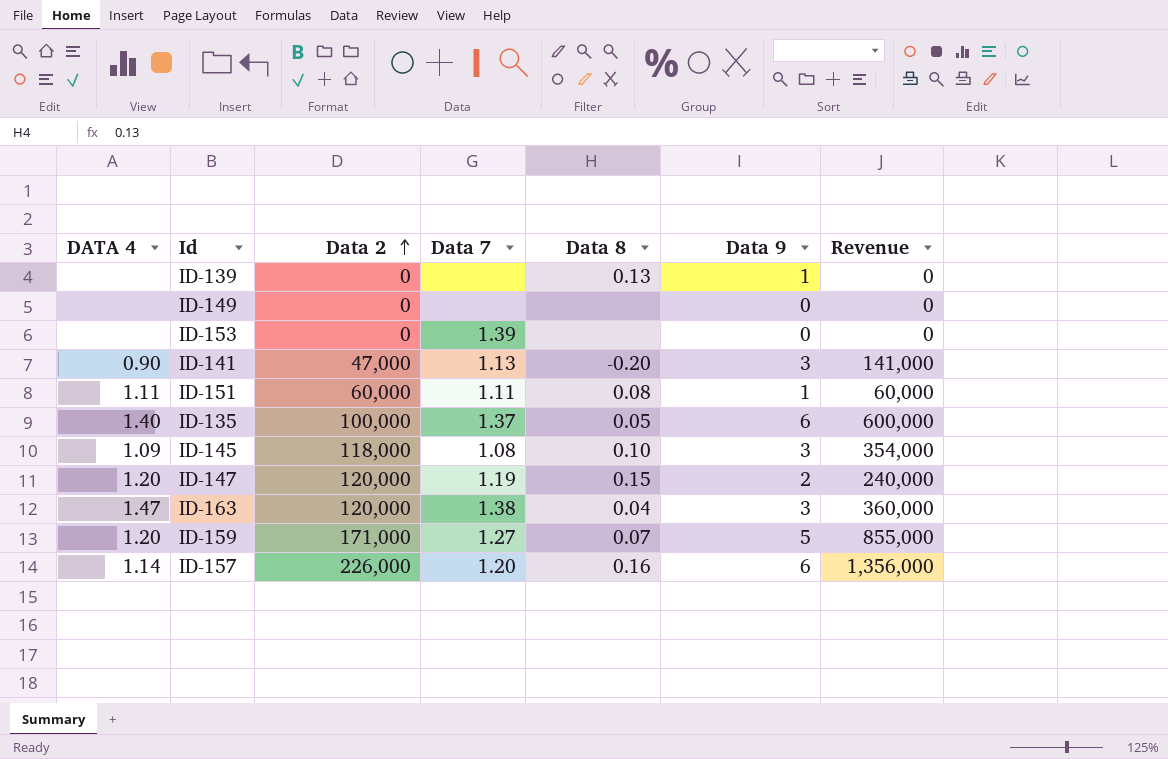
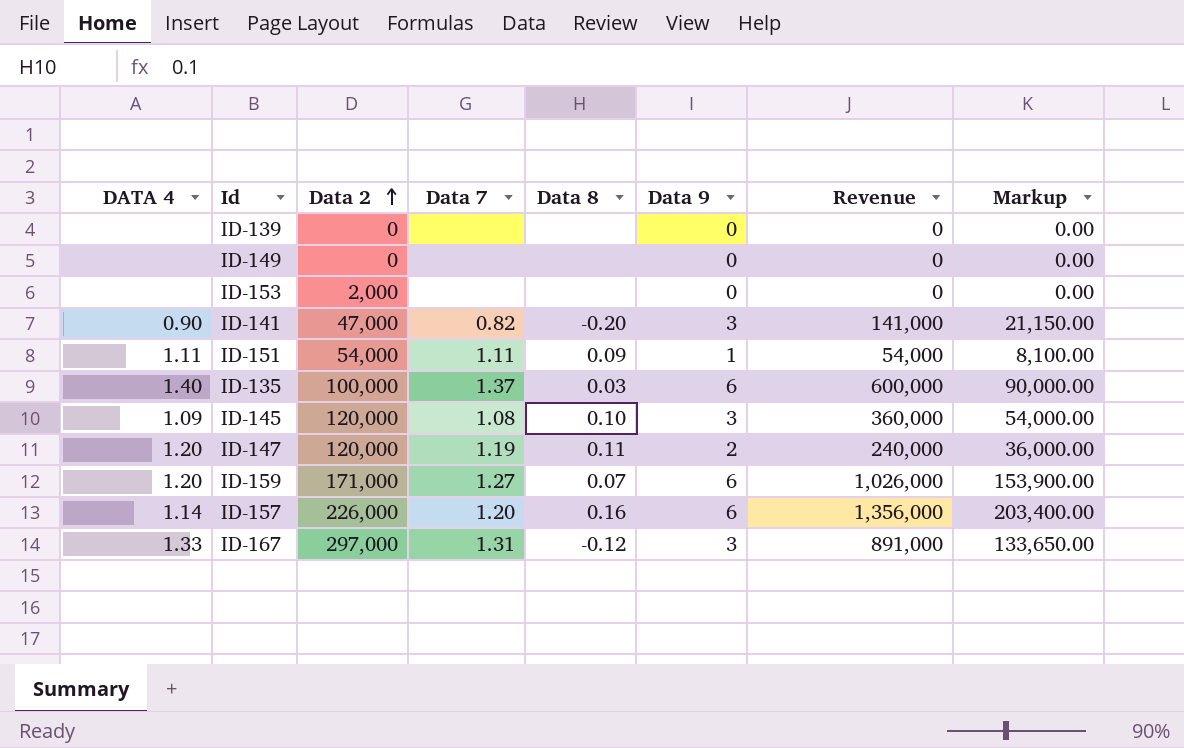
column Markup | formula: none -> [Revenue] * 0.15
row ID-163: 1.47 | 120,000 | 1.38 | 0.04 | 3 | 360,000 -> none
ID-139 | Data 8: 0.13 -> none
ID-139 | Data 9: 1 -> 0
ID-153 | Data 2: 0 -> 2,000
ID-153 | Data 7: 1.39 -> none
ID-141 | Data 7: 1.13 -> 0.82
ID-151 | Data 2: 60,000 -> 54,000
ID-151 | Data 8: 0.08 -> 0.09
ID-151 | Revenue: 60,000 -> 54,000
ID-135 | Data 8: 0.05 -> 0.03
ID-145 | Data 2: 118,000 -> 120,000
ID-145 | Revenue: 354,000 -> 360,000
ID-147 | Data 8: 0.15 -> 0.11
ID-159 | Data 9: 5 -> 6
ID-159 | Revenue: 855,000 -> 1,026,000
row ID-167: none -> 1.33 | 297,000 | 1.31 | -0.12 | 3 | 891,000 | 133,650.00

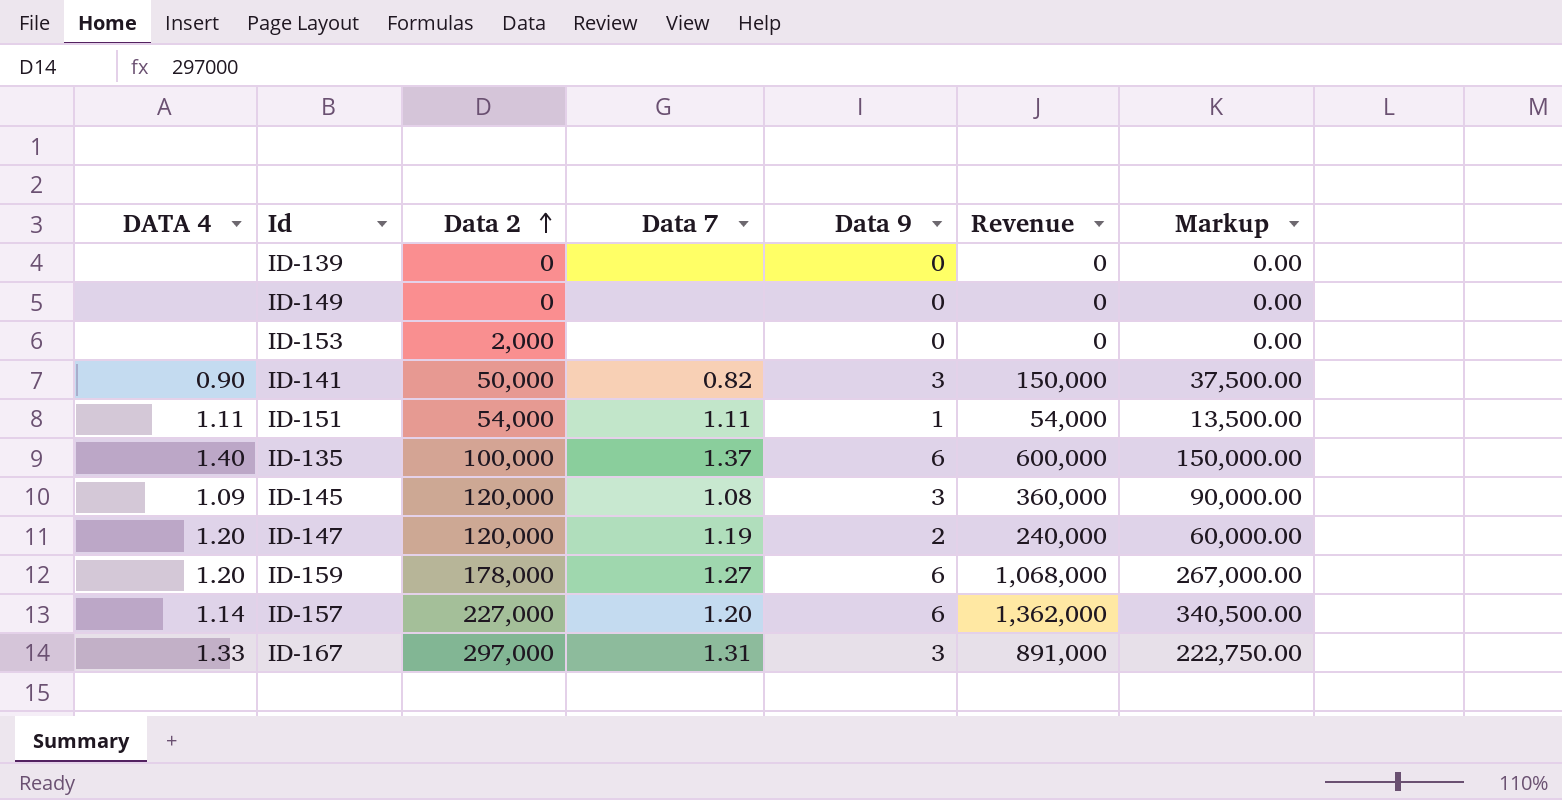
column Data 8 | position: 5 -> none
column Markup | formula: [Revenue] * 0.15 -> [Revenue] * 0.25
ID-141 | Data 2: 47,000 -> 50,000
ID-141 | Revenue: 141,000 -> 150,000
ID-159 | Data 2: 171,000 -> 178,000
ID-159 | Revenue: 1,026,000 -> 1,068,000
ID-157 | Data 2: 226,000 -> 227,000
ID-157 | Revenue: 1,356,000 -> 1,362,000

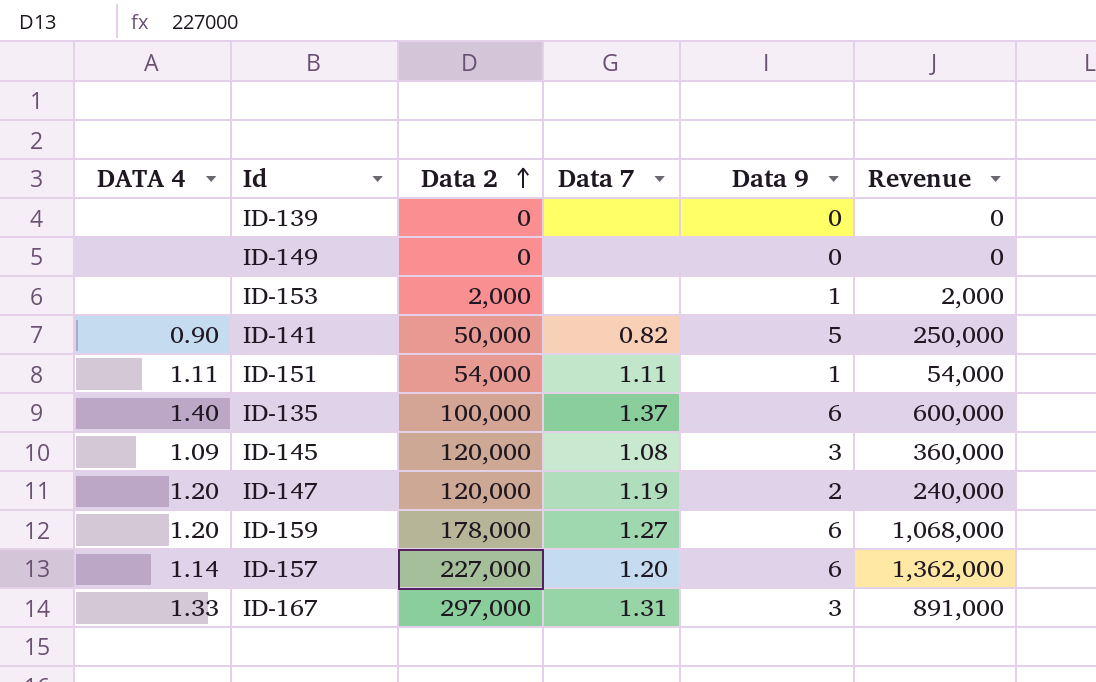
column Markup | formula: [Revenue] * 0.25 -> none
ID-153 | Data 9: 0 -> 1
ID-153 | Revenue: 0 -> 2,000
ID-141 | Data 9: 3 -> 5
ID-141 | Revenue: 150,000 -> 250,000

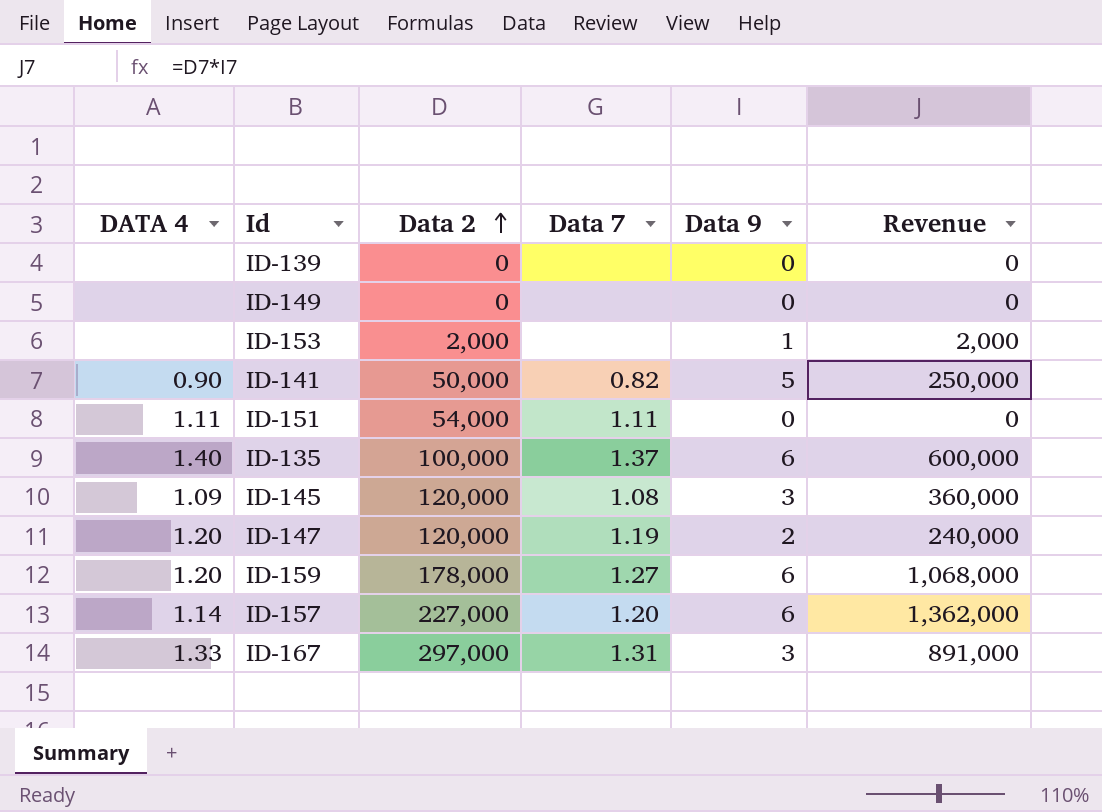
ID-151 | Data 9: 1 -> 0
ID-151 | Revenue: 54,000 -> 0

